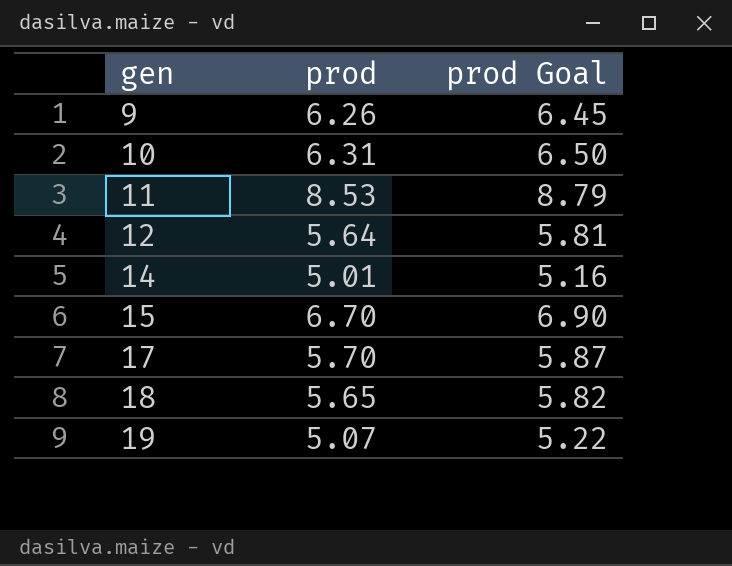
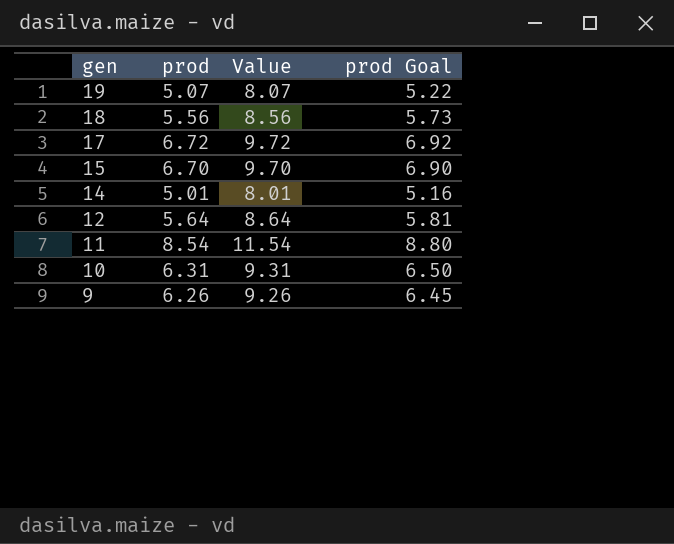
row order: gen ascending -> gen descending
column Value | formula: none -> [prod] + 3
18 | prod: 5.65 -> 5.56
18 | prod Goal: 5.82 -> 5.73
17 | prod: 5.70 -> 6.72
17 | prod Goal: 5.87 -> 6.92
11 | prod: 8.53 -> 8.54
11 | prod Goal: 8.79 -> 8.80

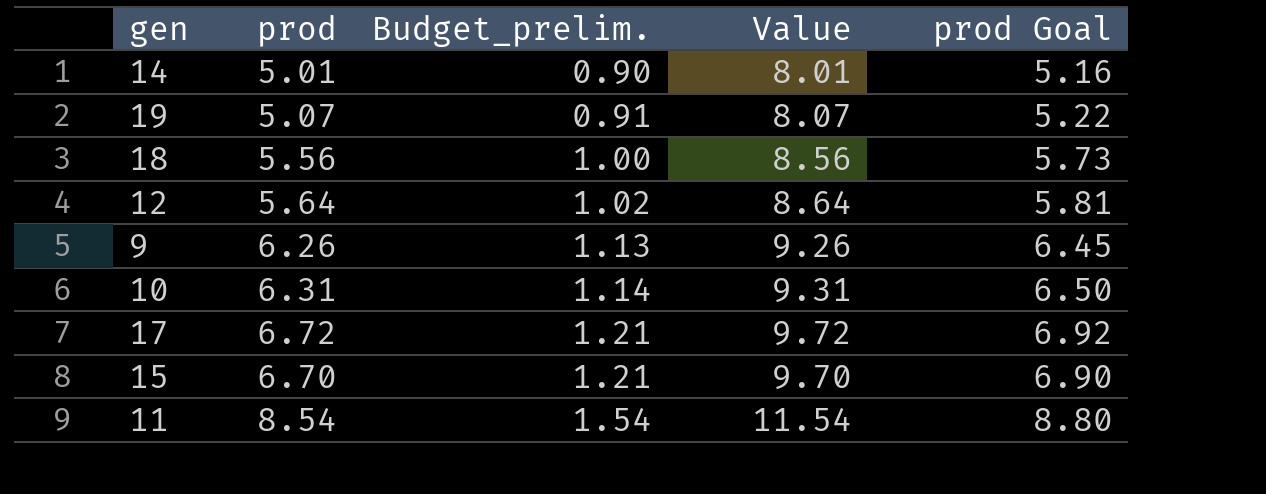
row order: gen descending -> Budget_prelim. ascending
column Budget_prelim. | formula: none -> [prod] * 0.18

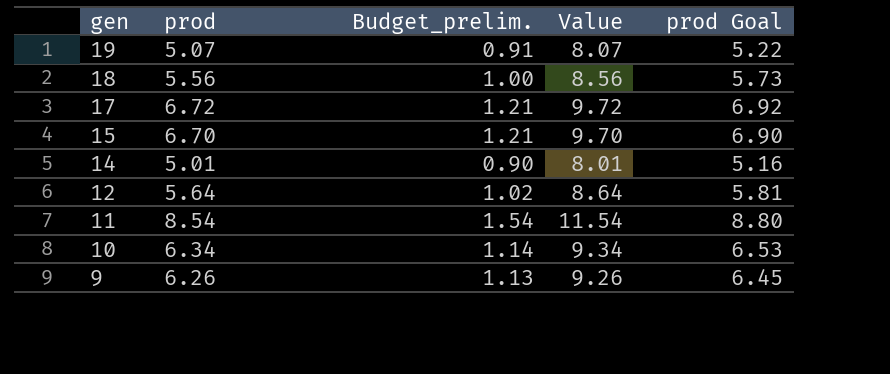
row order: Budget_prelim. ascending -> gen descending
10 | prod: 6.31 -> 6.34
10 | Value: 9.31 -> 9.34
10 | prod Goal: 6.50 -> 6.53

